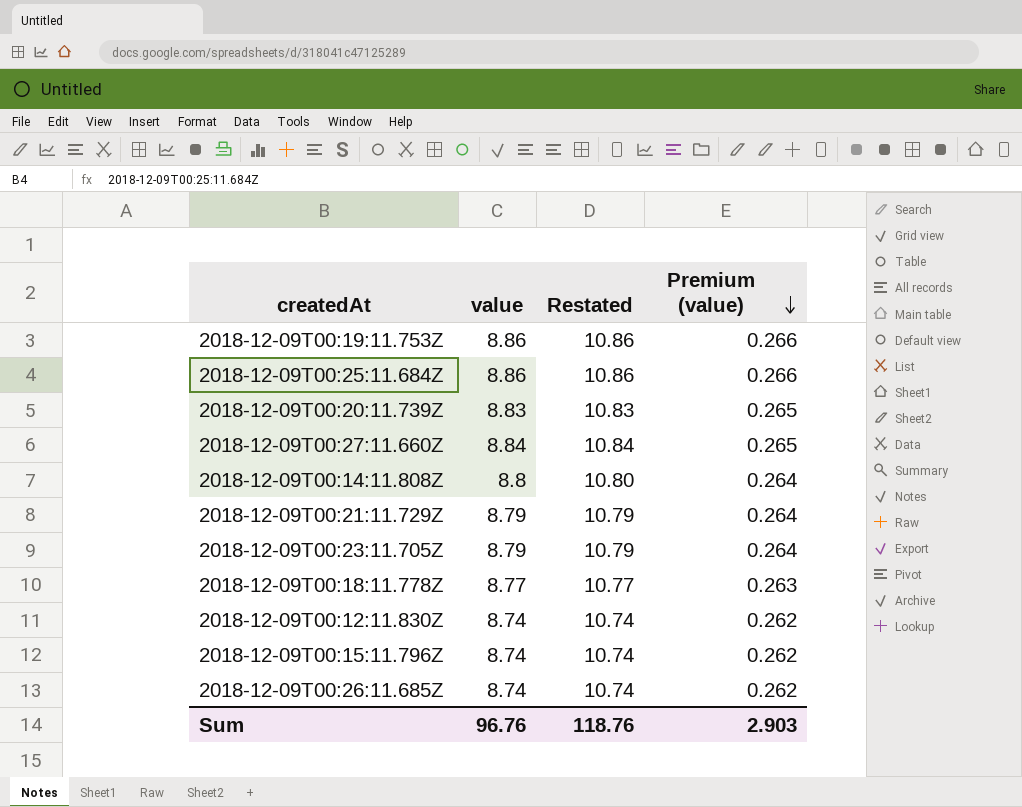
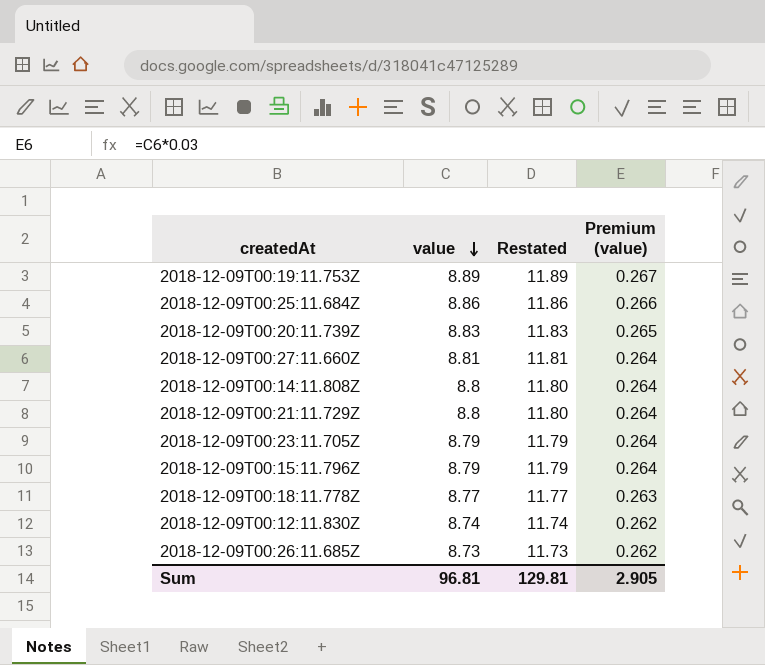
row order: Premium (value) descending -> value descending
column Restated | formula: [value] + 2 -> [value] + 3
2018-12-09T00:19:11.753Z | value: 8.86 -> 8.89
2018-12-09T00:19:11.753Z | Premium (value): 0.266 -> 0.267
2018-12-09T00:27:11.660Z | value: 8.84 -> 8.81
2018-12-09T00:27:11.660Z | Premium (value): 0.265 -> 0.264
2018-12-09T00:21:11.729Z | value: 8.79 -> 8.8
2018-12-09T00:15:11.796Z | value: 8.74 -> 8.79
2018-12-09T00:15:11.796Z | Premium (value): 0.262 -> 0.264
2018-12-09T00:26:11.685Z | value: 8.74 -> 8.73
Sum | value: 96.76 -> 96.81
Sum | Restated: 118.76 -> 129.81
Sum | Premium (value): 2.903 -> 2.905

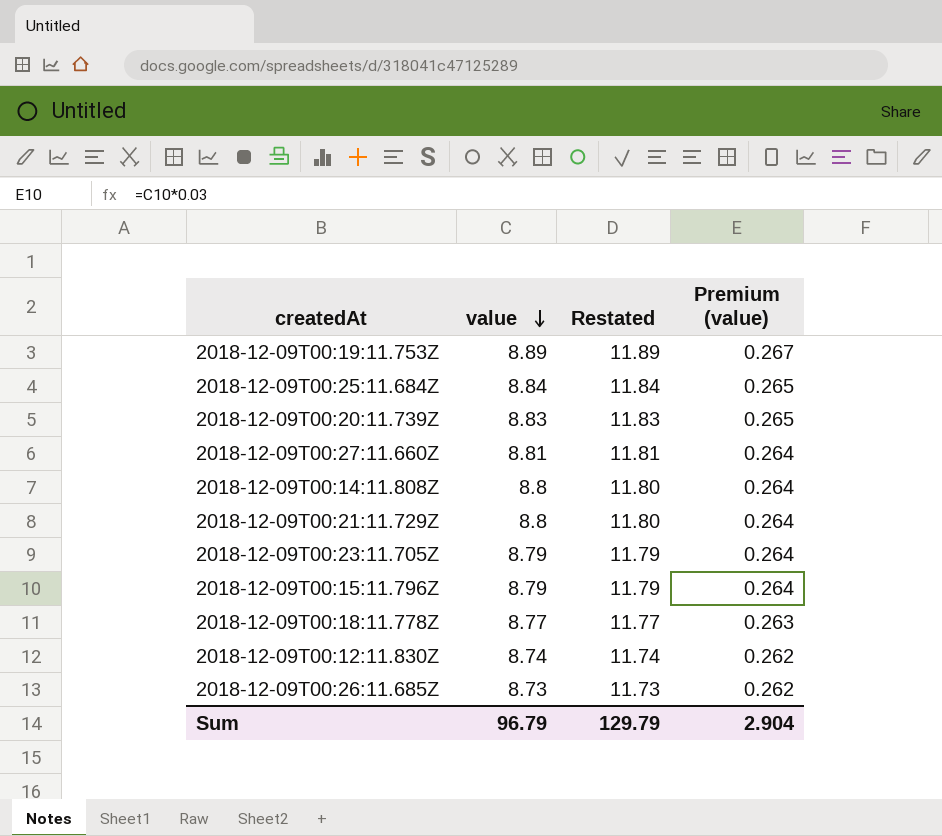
2018-12-09T00:25:11.684Z | value: 8.86 -> 8.84
2018-12-09T00:25:11.684Z | Restated: 11.86 -> 11.84
2018-12-09T00:25:11.684Z | Premium (value): 0.266 -> 0.265
Sum | value: 96.81 -> 96.79
Sum | Restated: 129.81 -> 129.79
Sum | Premium (value): 2.905 -> 2.904

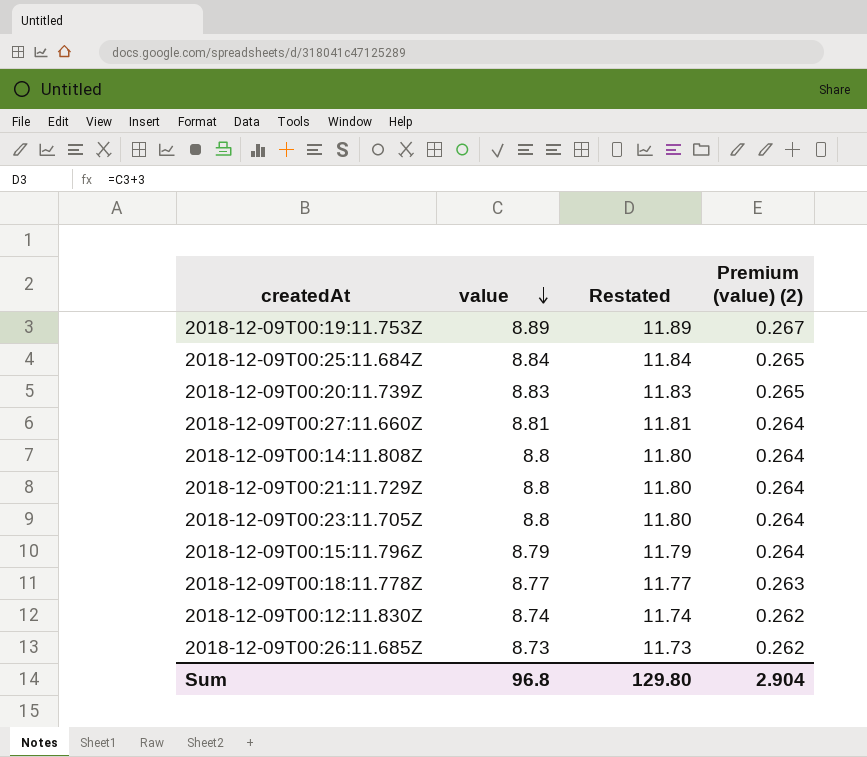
column name: Premium (value) -> Premium (value) (2)
2018-12-09T00:23:11.705Z | value: 8.79 -> 8.8
2018-12-09T00:23:11.705Z | Restated: 11.79 -> 11.80
Sum | value: 96.79 -> 96.8
Sum | Restated: 129.79 -> 129.80

